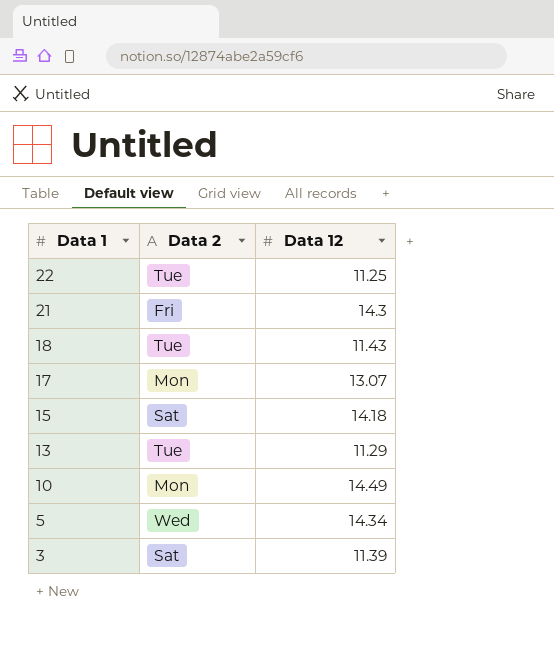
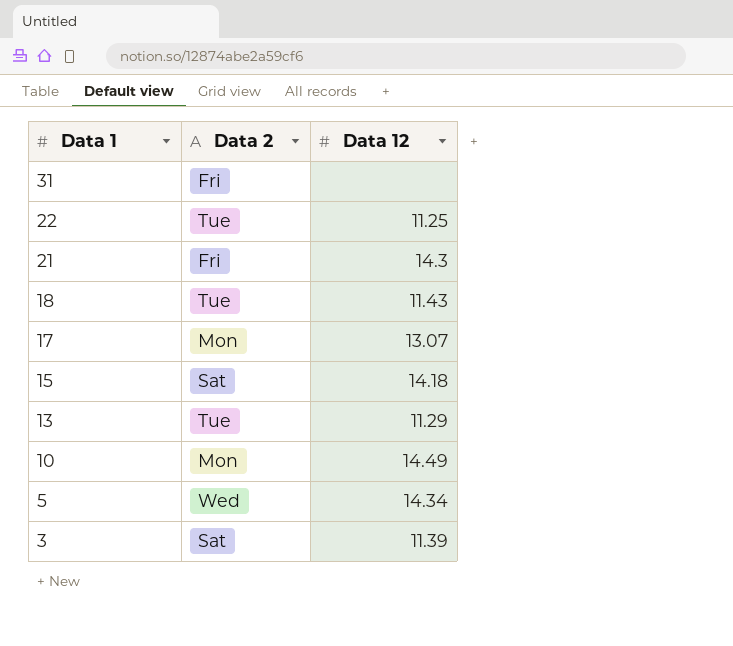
row 31: none -> Fri | none

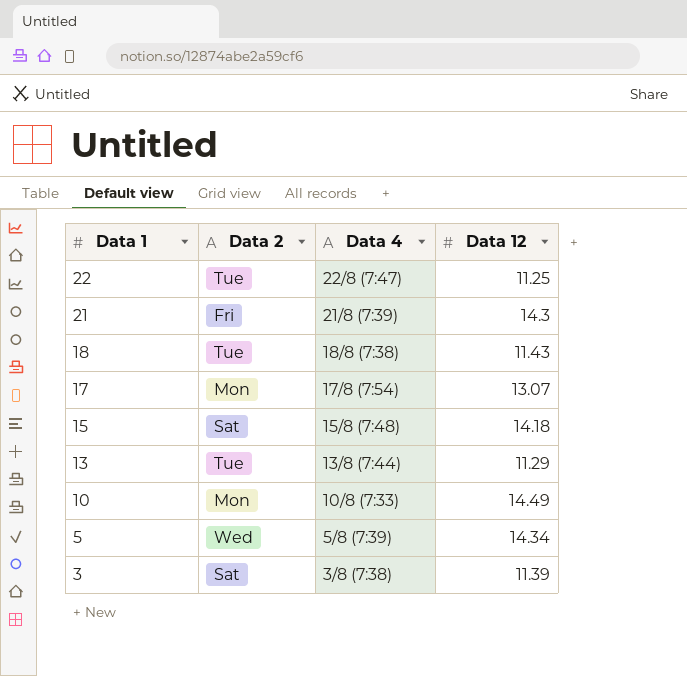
column Data 4 | position: none -> 3
row 31: Fri | none -> none

